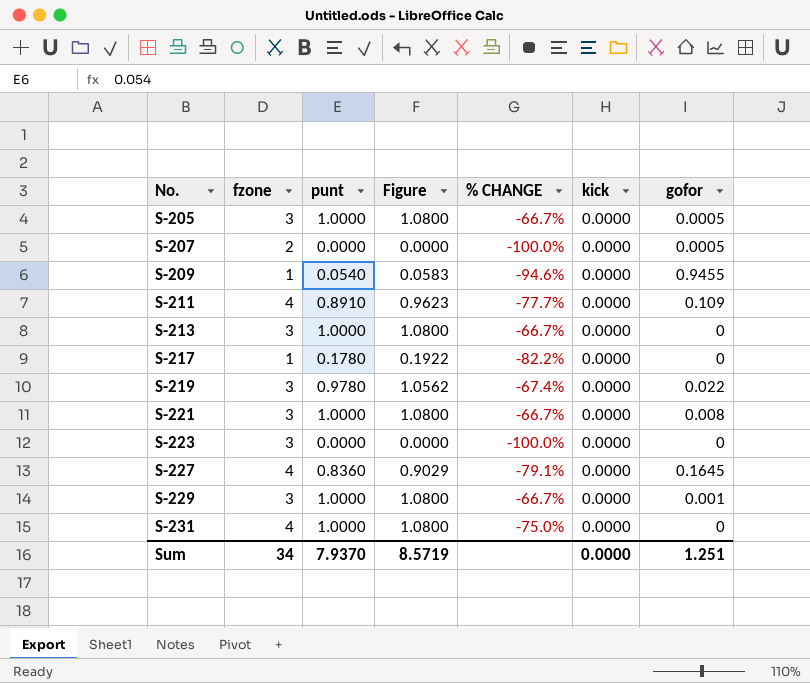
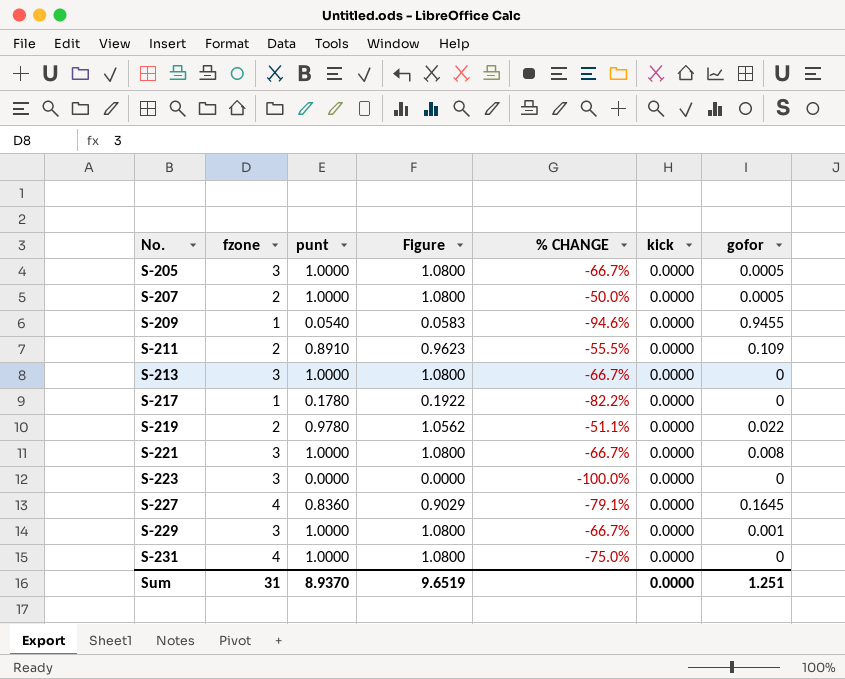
S-207 | punt: 0.0000 -> 1.0000
S-207 | Figure: 0.0000 -> 1.0800
S-207 | % CHANGE: -100.0% -> -50.0%
S-211 | fzone: 4 -> 2
S-211 | % CHANGE: -77.7% -> -55.5%
S-219 | fzone: 3 -> 2
S-219 | % CHANGE: -67.4% -> -51.1%
Sum | fzone: 34 -> 31
Sum | punt: 7.9370 -> 8.9370
Sum | Figure: 8.5719 -> 9.6519

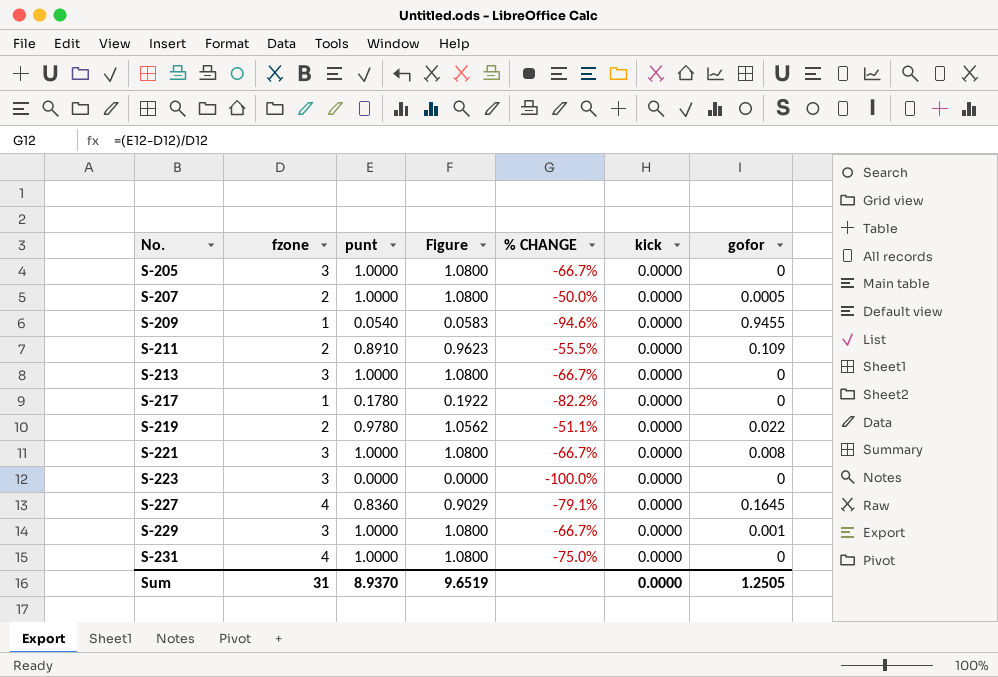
S-205 | gofor: 0.0005 -> 0
Sum | gofor: 1.251 -> 1.2505

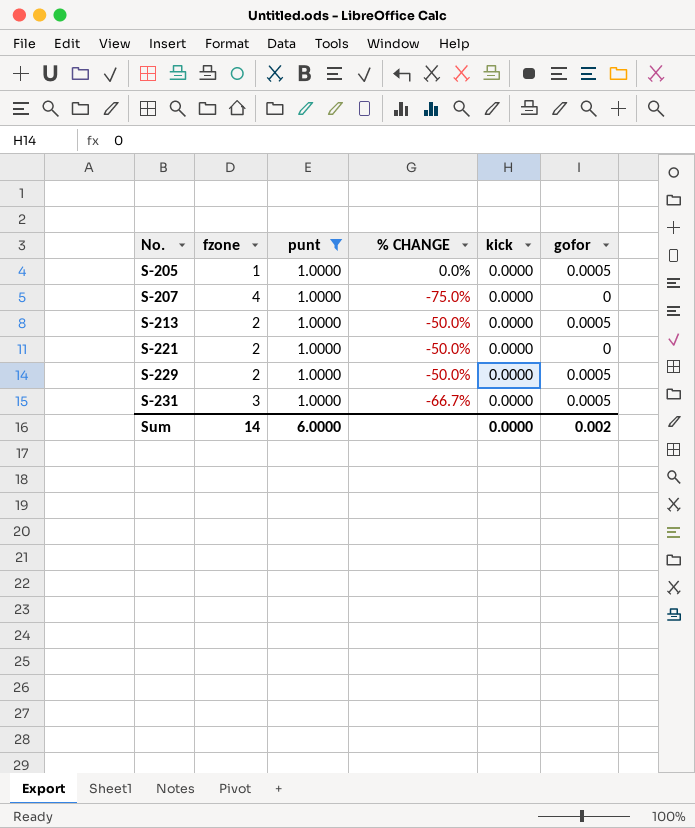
filter: none -> punt = 1.0000
column Figure | formula: [punt] * 1.08 -> none
S-205 | fzone: 3 -> 1
S-205 | % CHANGE: -66.7% -> 0.0%
S-205 | gofor: 0 -> 0.0005
S-207 | fzone: 2 -> 4
S-207 | % CHANGE: -50.0% -> -75.0%
S-207 | gofor: 0.0005 -> 0
S-213 | fzone: 3 -> 2
S-213 | % CHANGE: -66.7% -> -50.0%
S-213 | gofor: 0 -> 0.0005
S-221 | fzone: 3 -> 2
S-221 | % CHANGE: -66.7% -> -50.0%
S-221 | gofor: 0.008 -> 0
S-229 | fzone: 3 -> 2
S-229 | % CHANGE: -66.7% -> -50.0%
S-229 | gofor: 0.001 -> 0.0005
S-231 | fzone: 4 -> 3
S-231 | % CHANGE: -75.0% -> -66.7%
S-231 | gofor: 0 -> 0.0005
Sum | fzone: 31 -> 14
Sum | punt: 8.9370 -> 6.0000
Sum | gofor: 1.2505 -> 0.002

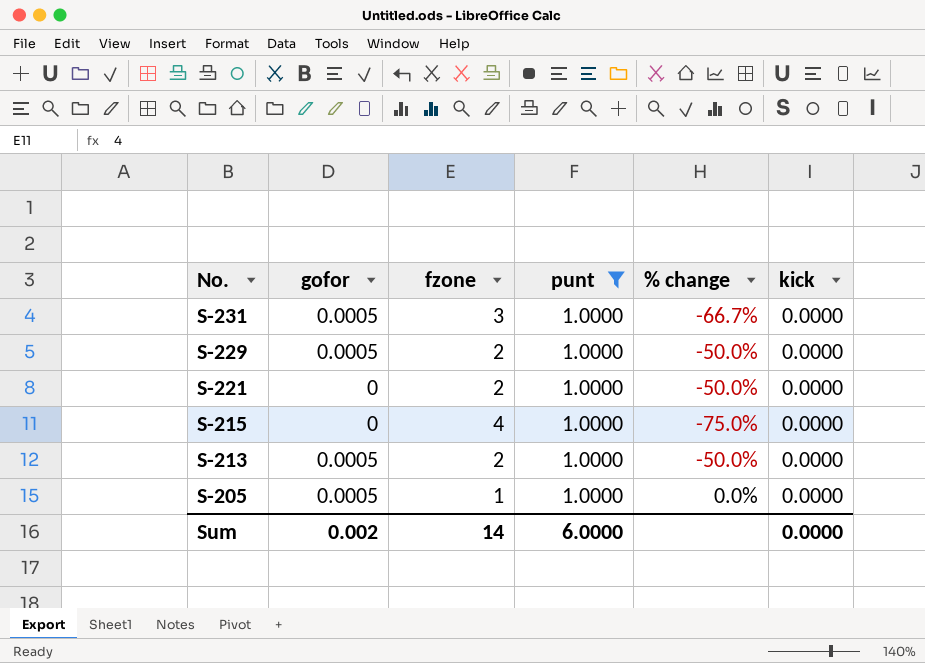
row order: No. ascending -> No. descending
column gofor | position: 6 -> 2
column name: % CHANGE -> % change
row S-207: 4 | 1.0000 | -75.0% | 0.0000 | 0 -> none
row S-215: none -> 0 | 4 | 1.0000 | -75.0% | 0.0000

